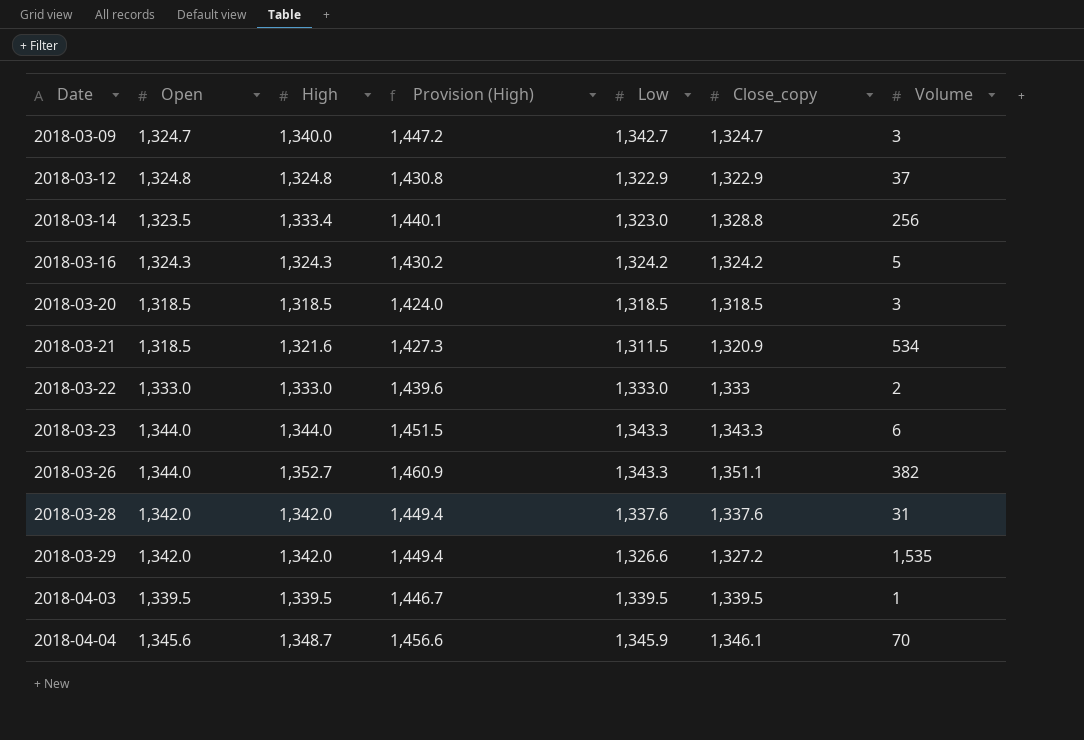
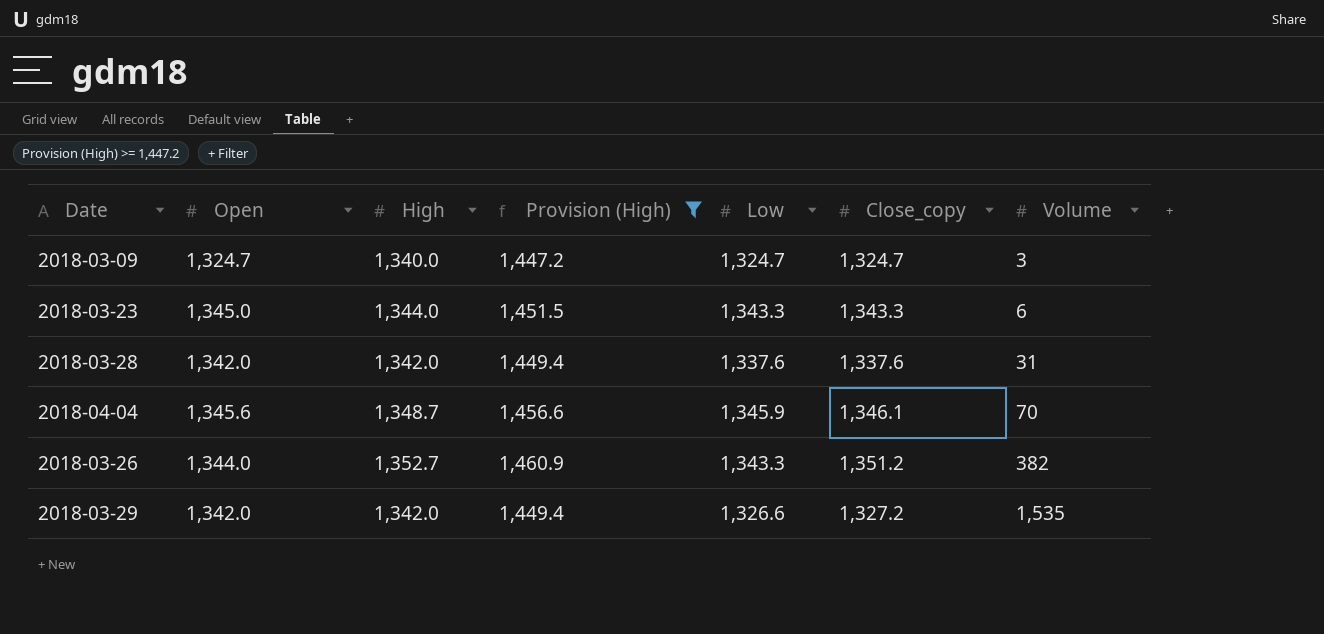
filter: none -> Provision (High) >= 1,447.2
row order: Date ascending -> Volume ascending
2018-03-09 | Low: 1,342.7 -> 1,324.7
2018-03-23 | Open: 1,344.0 -> 1,345.0
2018-03-26 | Close_copy: 1,351.1 -> 1,351.2

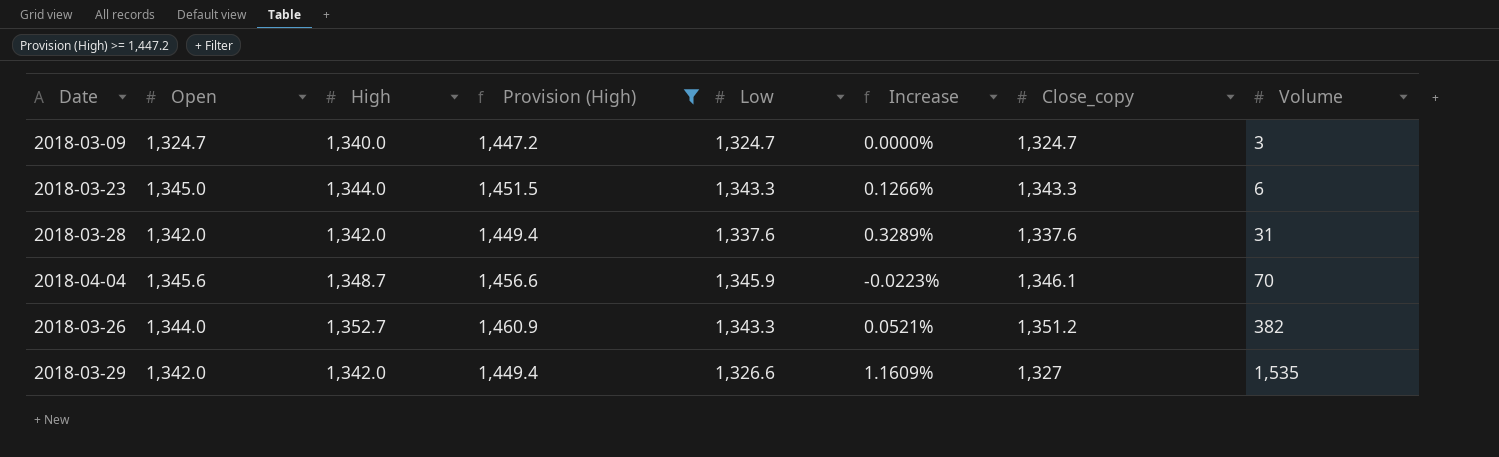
column Increase | formula: none -> ([Open] - [Low]) / [Low]
2018-03-29 | Close_copy: 1,327.2 -> 1,327

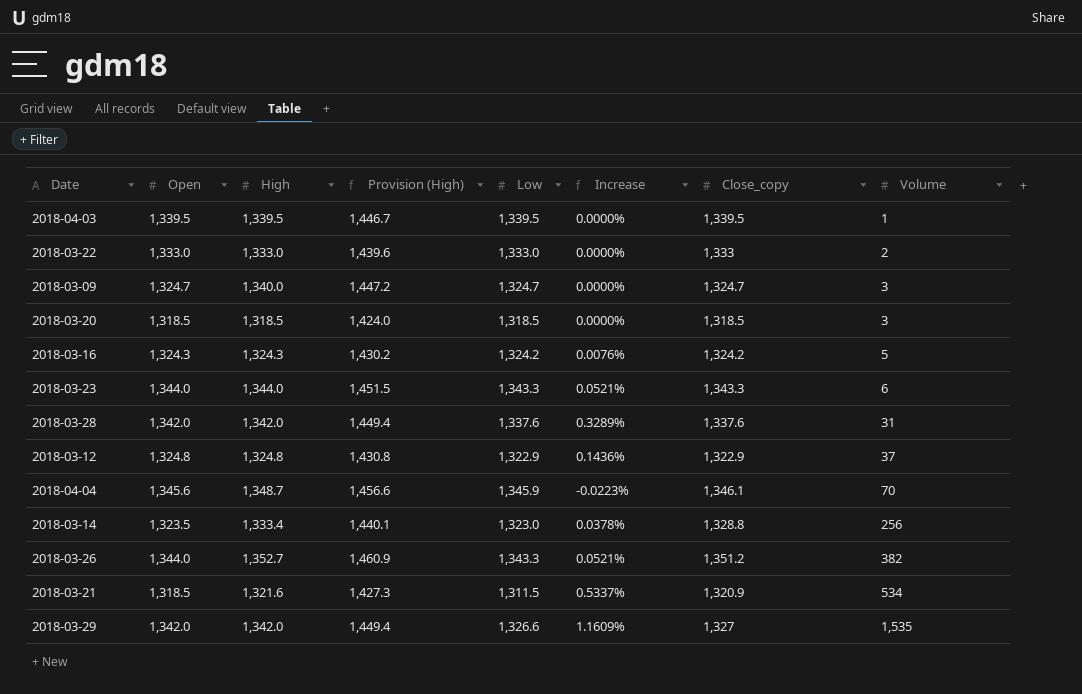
filter: Provision (High) >= 1,447.2 -> none
2018-03-23 | Open: 1,345.0 -> 1,344.0
2018-03-23 | Increase: 0.1266% -> 0.0521%

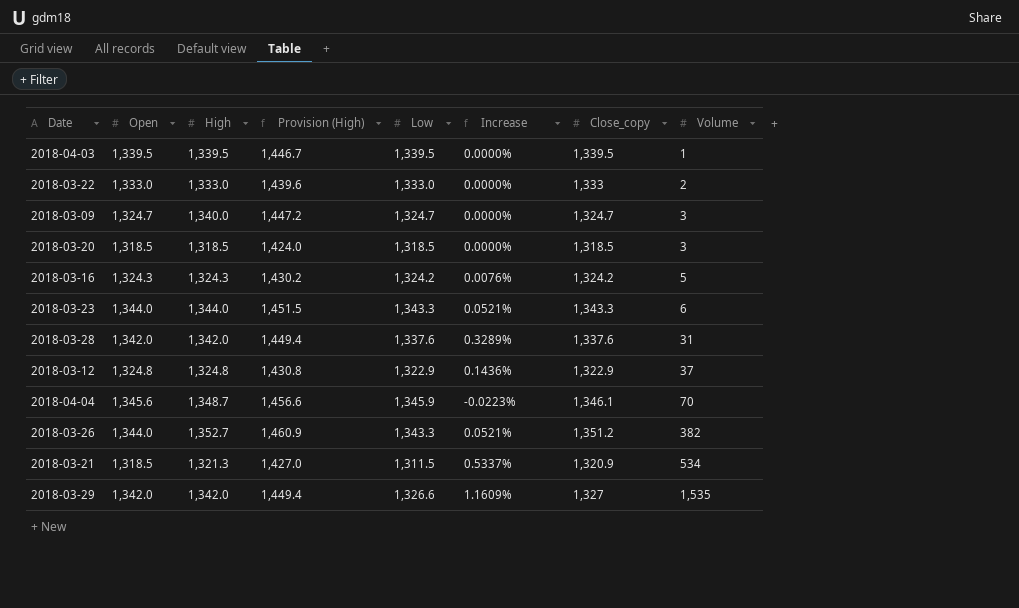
row 2018-03-14: 1,323.5 | 1,333.4 | 1,440.1 | 1,323.0 | 0.0378% | 1,328.8 | 256 -> none
2018-03-21 | High: 1,321.6 -> 1,321.3
2018-03-21 | Provision (High): 1,427.3 -> 1,427.0

